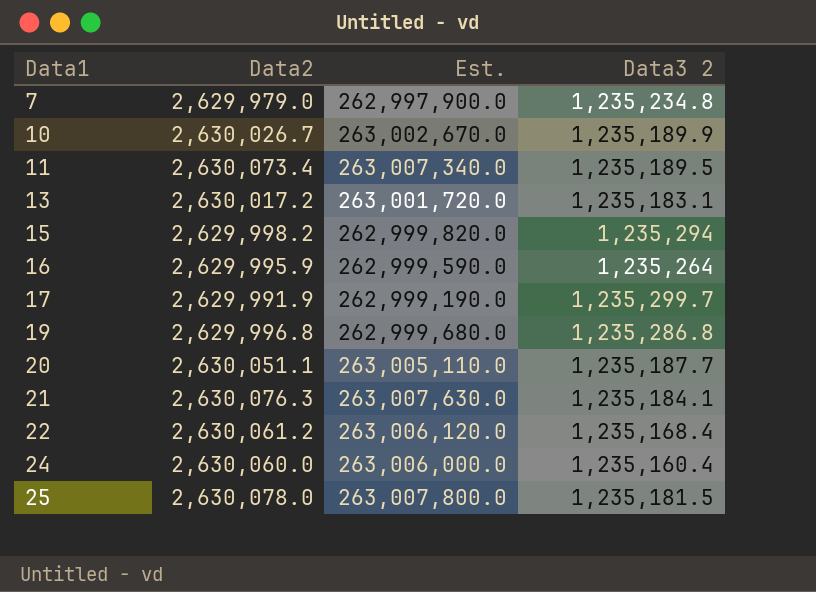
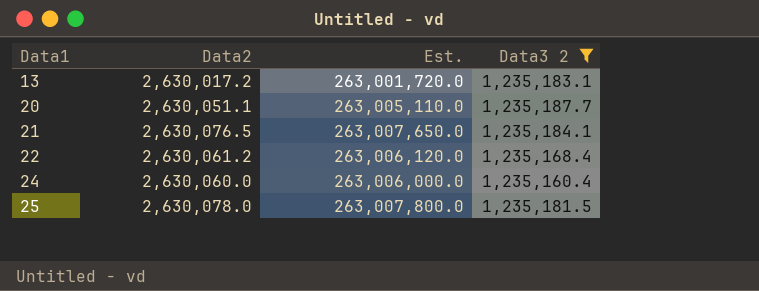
filter: none -> Data3 2 <= 1,235,187.7
21 | Data2: 2,630,076.3 -> 2,630,076.5
21 | Est.: 263,007,630.0 -> 263,007,650.0

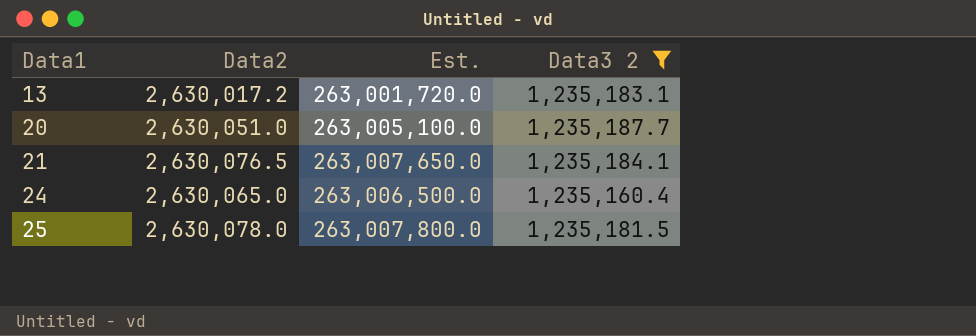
row 22: 2,630,061.2 | 263,006,120.0 | 1,235,168.4 -> none
20 | Data2: 2,630,051.1 -> 2,630,051.0
20 | Est.: 263,005,110.0 -> 263,005,100.0
24 | Data2: 2,630,060.0 -> 2,630,065.0
24 | Est.: 263,006,000.0 -> 263,006,500.0

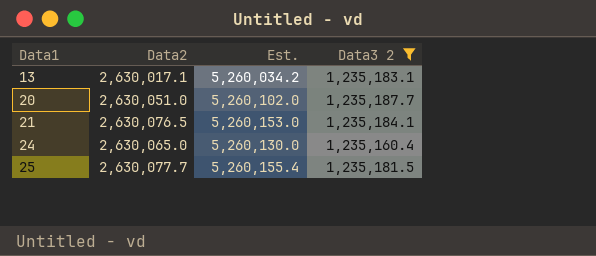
column Est. | formula: [Data2] * 100 -> [Data2] * 2
13 | Data2: 2,630,017.2 -> 2,630,017.1
25 | Data2: 2,630,078.0 -> 2,630,077.7

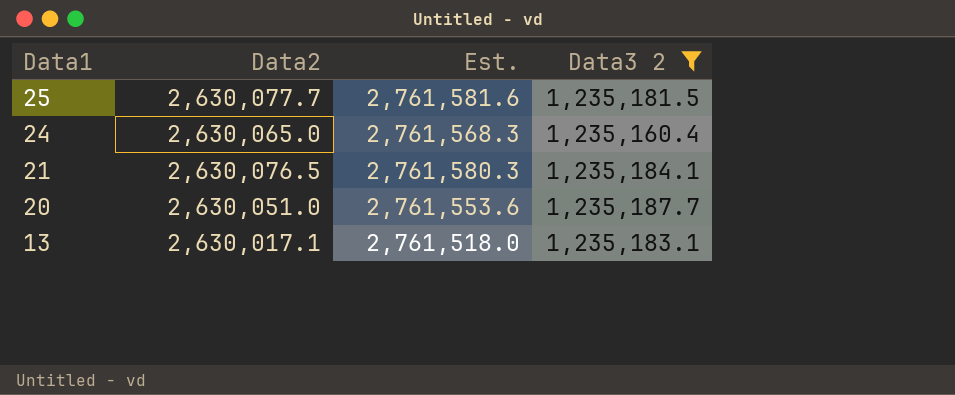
row order: Data1 ascending -> Data1 descending
column Est. | formula: [Data2] * 2 -> [Data2] * 1.05

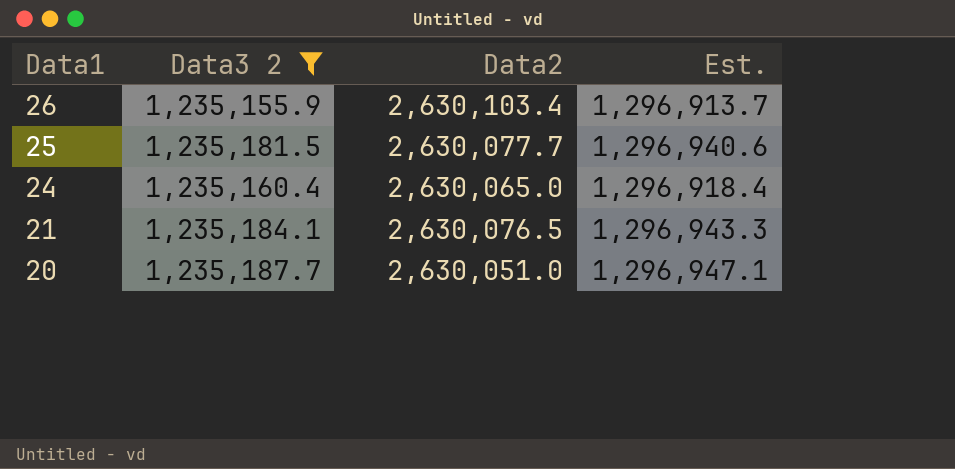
column Data3 2 | position: 4 -> 2
column Est. | formula: [Data2] * 1.05 -> [Data3 2] * 1.05
row 13: 2,630,017.1 | 2,761,518.0 | 1,235,183.1 -> none
row 26: none -> 1,235,155.9 | 2,630,103.4 | 1,296,913.7

